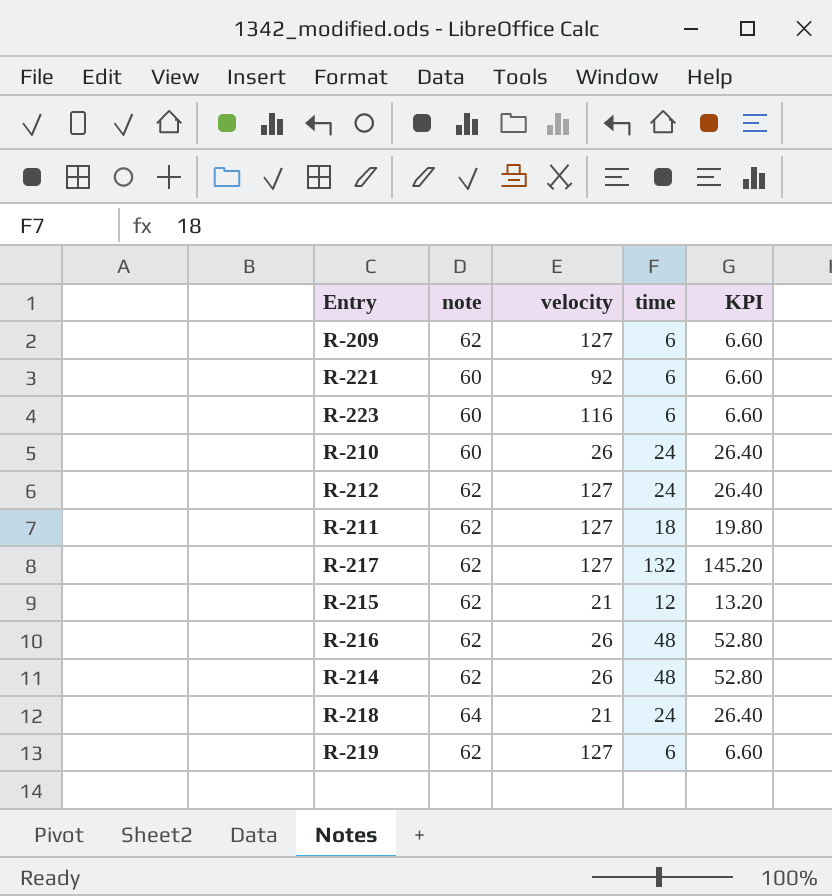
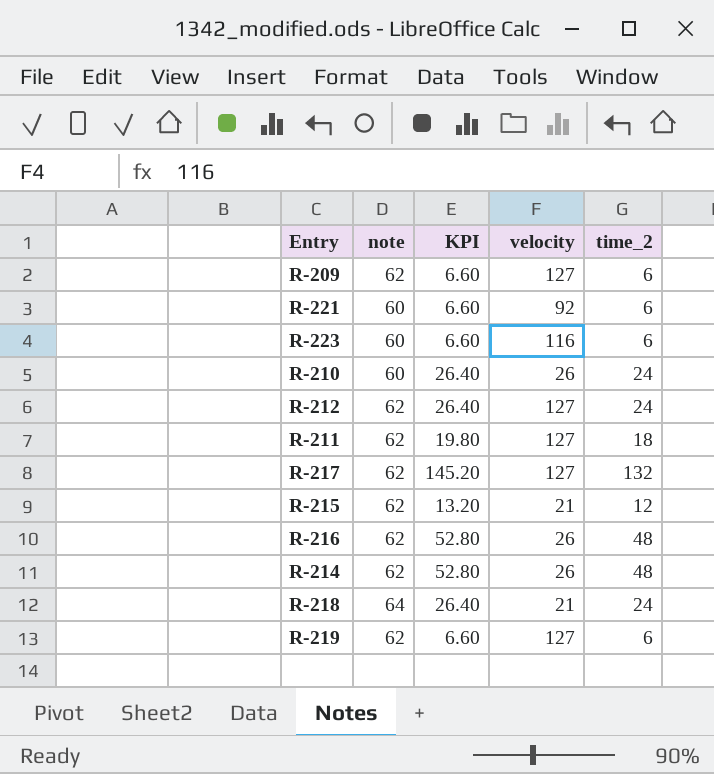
column KPI | position: 5 -> 3
column name: time -> time_2

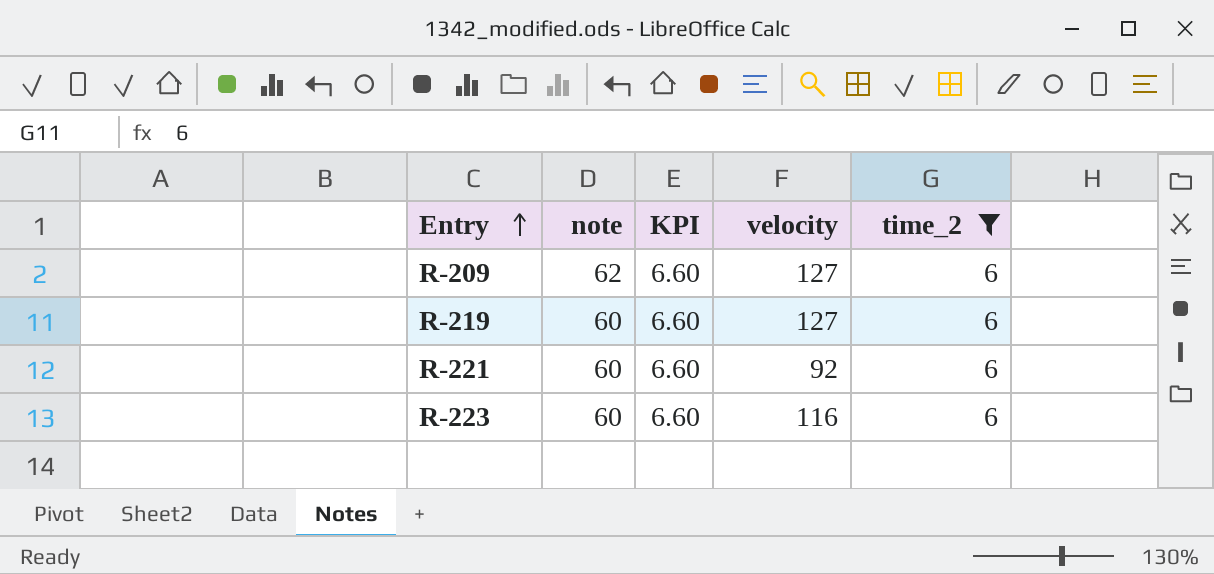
filter: none -> time_2 = 6
row order: none -> Entry ascending
R-219 | note: 62 -> 60

